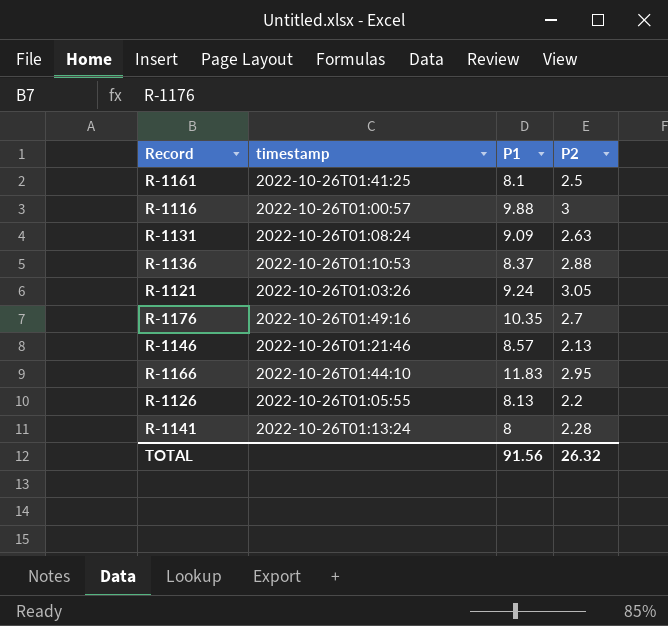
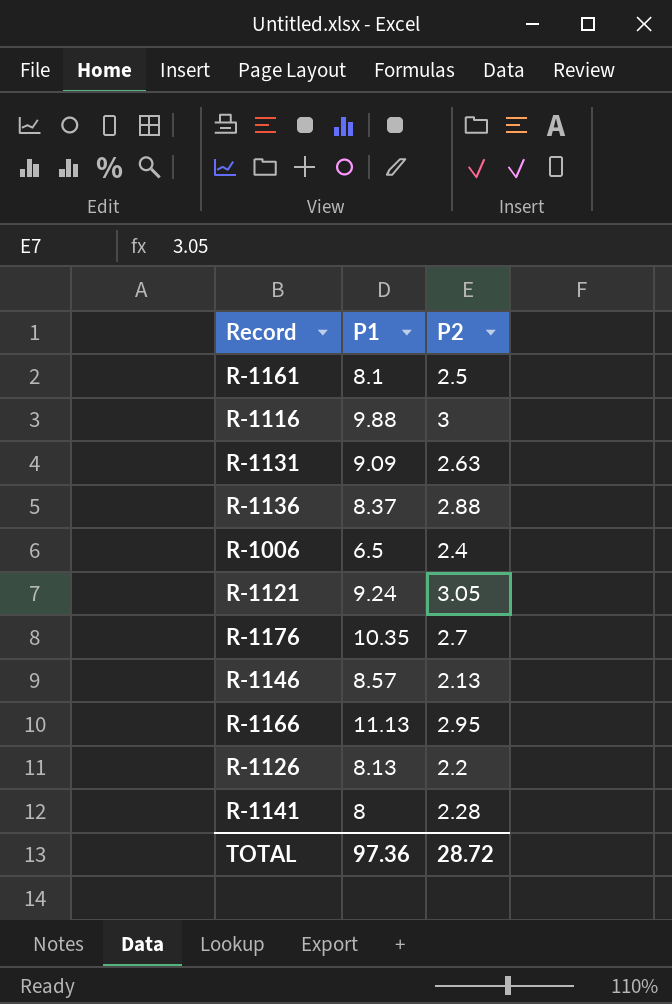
column timestamp | position: 2 -> none
row R-1006: none -> 6.5 | 2.4
R-1166 | P1: 11.83 -> 11.13
TOTAL | P1: 91.56 -> 97.36
TOTAL | P2: 26.32 -> 28.72

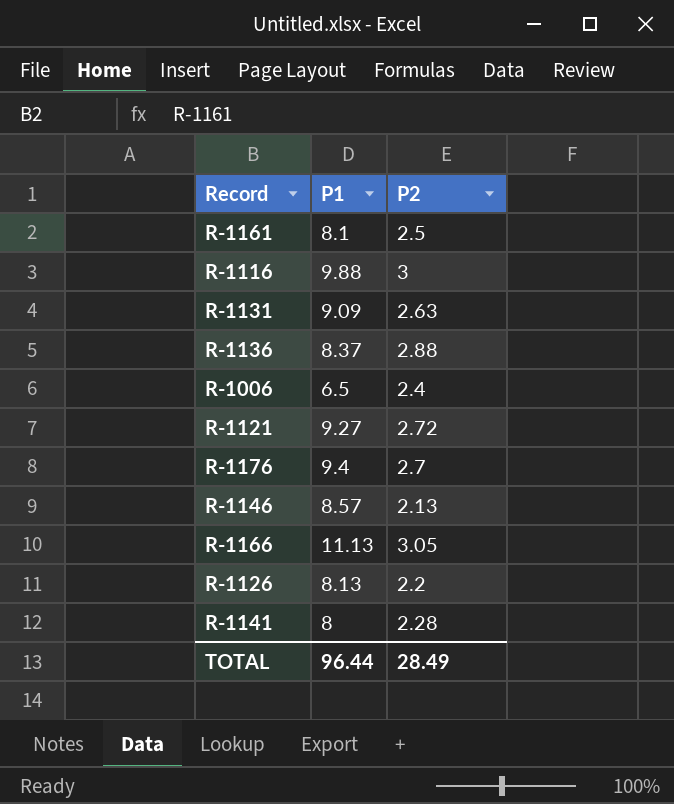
R-1121 | P1: 9.24 -> 9.27
R-1121 | P2: 3.05 -> 2.72
R-1176 | P1: 10.35 -> 9.4
R-1166 | P2: 2.95 -> 3.05
TOTAL | P1: 97.36 -> 96.44
TOTAL | P2: 28.72 -> 28.49

